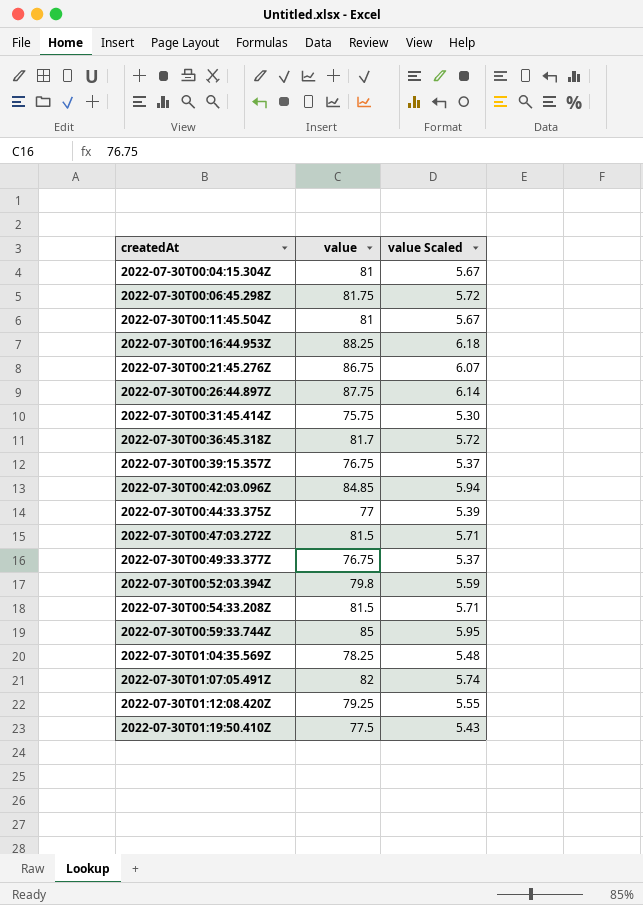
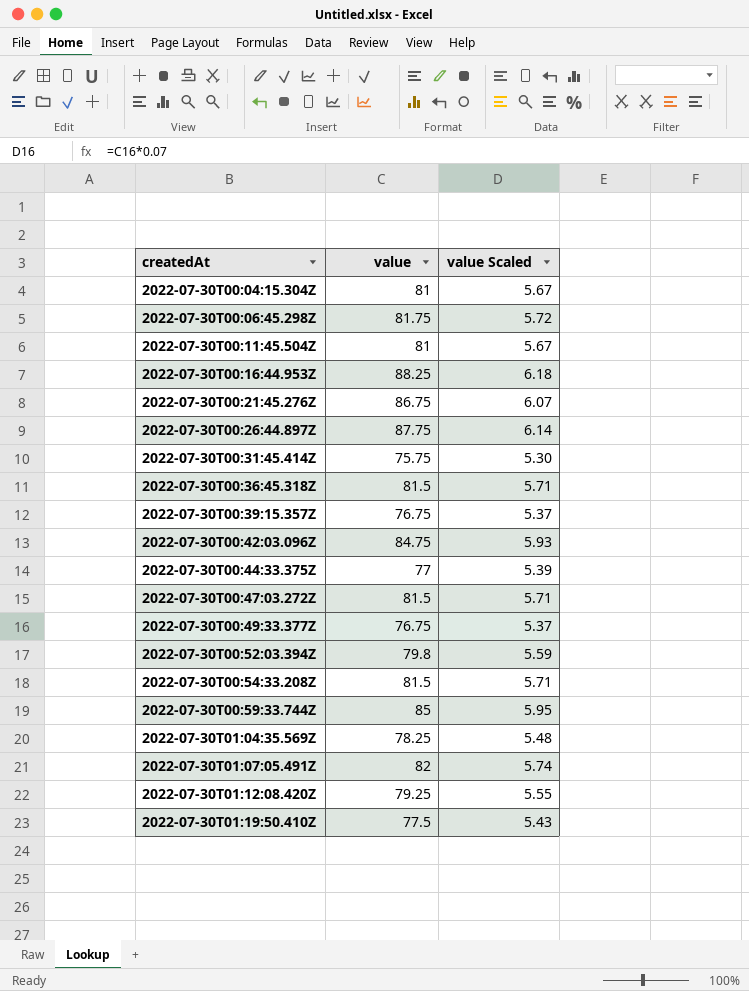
2022-07-30T00:36:45.318Z | value: 81.7 -> 81.5
2022-07-30T00:36:45.318Z | value Scaled: 5.72 -> 5.71
2022-07-30T00:42:03.096Z | value: 84.85 -> 84.75
2022-07-30T00:42:03.096Z | value Scaled: 5.94 -> 5.93

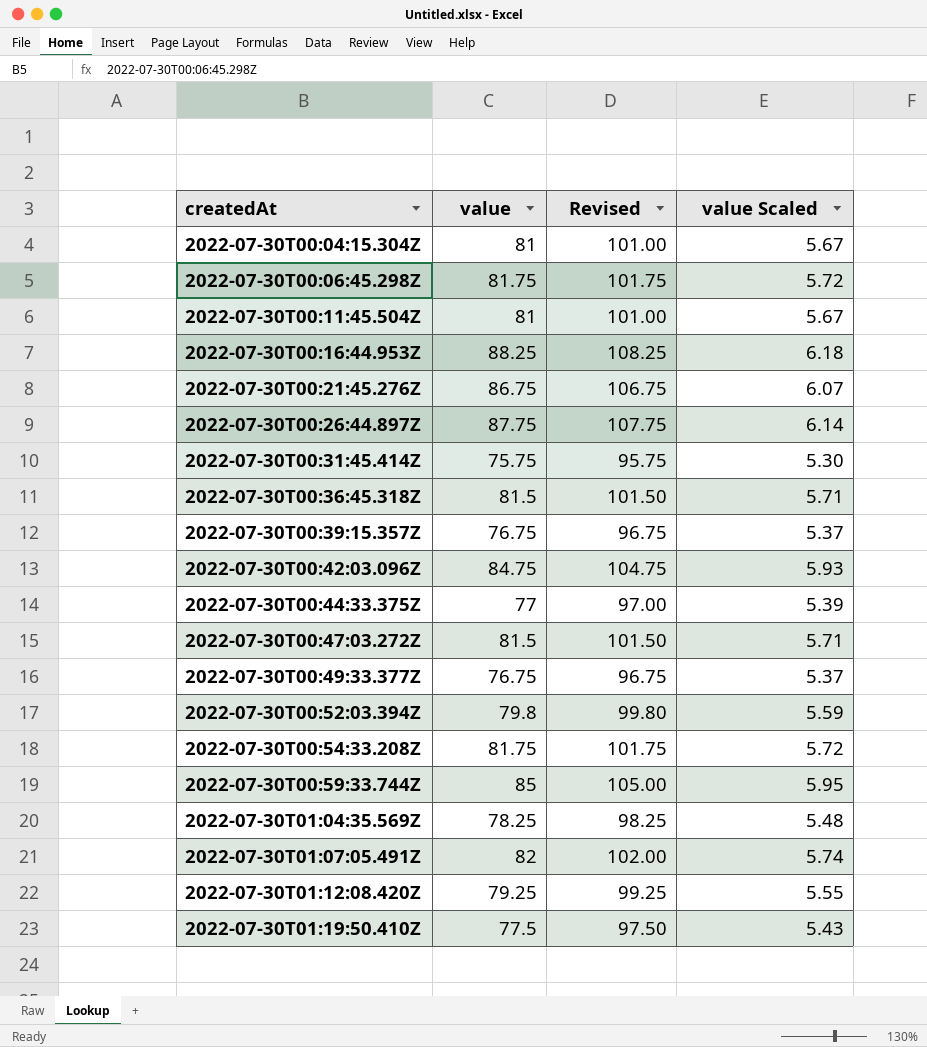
column Revised | formula: none -> [value] + 20
2022-07-30T00:54:33.208Z | value: 81.5 -> 81.75
2022-07-30T00:54:33.208Z | value Scaled: 5.71 -> 5.72

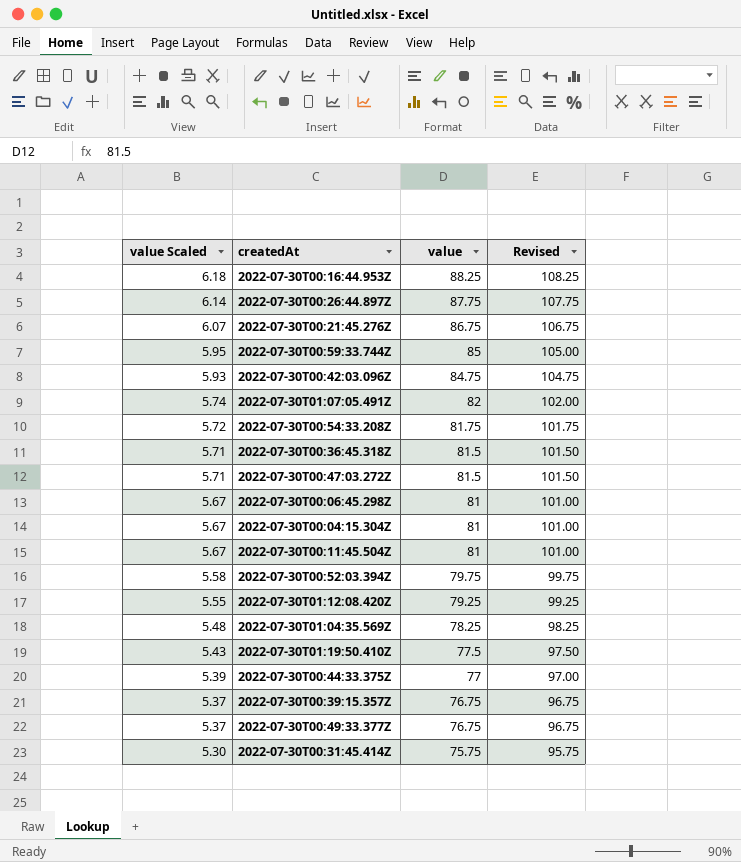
row order: createdAt ascending -> value Scaled descending
column value Scaled | position: 4 -> 1
2022-07-30T00:06:45.298Z | value Scaled: 5.72 -> 5.67
2022-07-30T00:06:45.298Z | value: 81.75 -> 81
2022-07-30T00:06:45.298Z | Revised: 101.75 -> 101.00
2022-07-30T00:52:03.394Z | value Scaled: 5.59 -> 5.58
2022-07-30T00:52:03.394Z | value: 79.8 -> 79.75
2022-07-30T00:52:03.394Z | Revised: 99.80 -> 99.75

